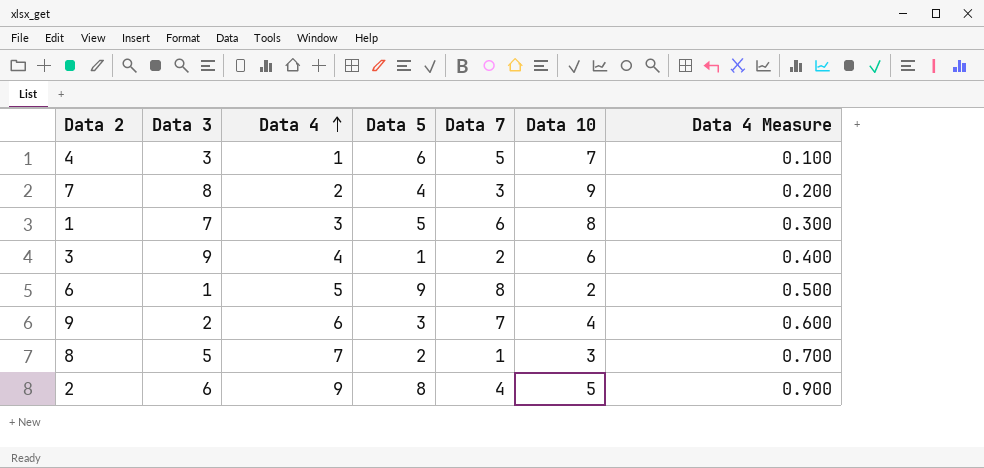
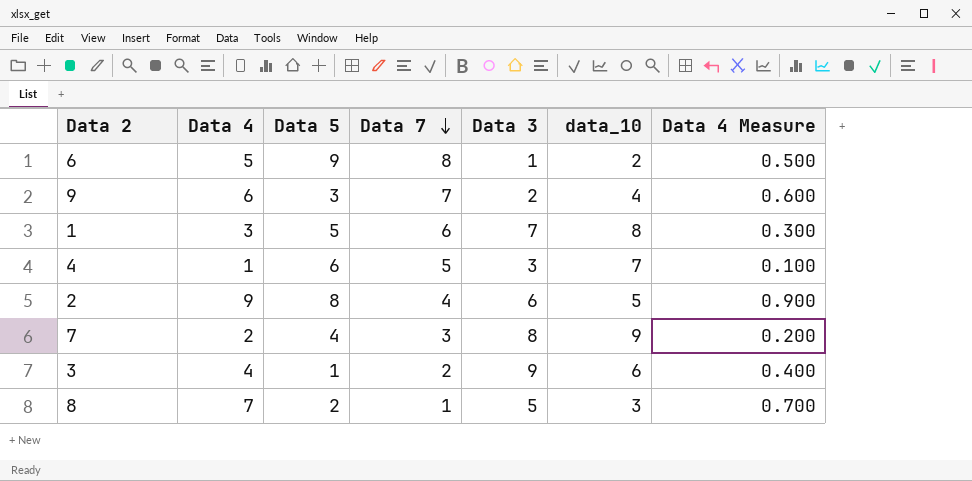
row order: Data 4 ascending -> Data 7 descending
column Data 3 | position: 2 -> 5
column name: Data 10 -> data_10

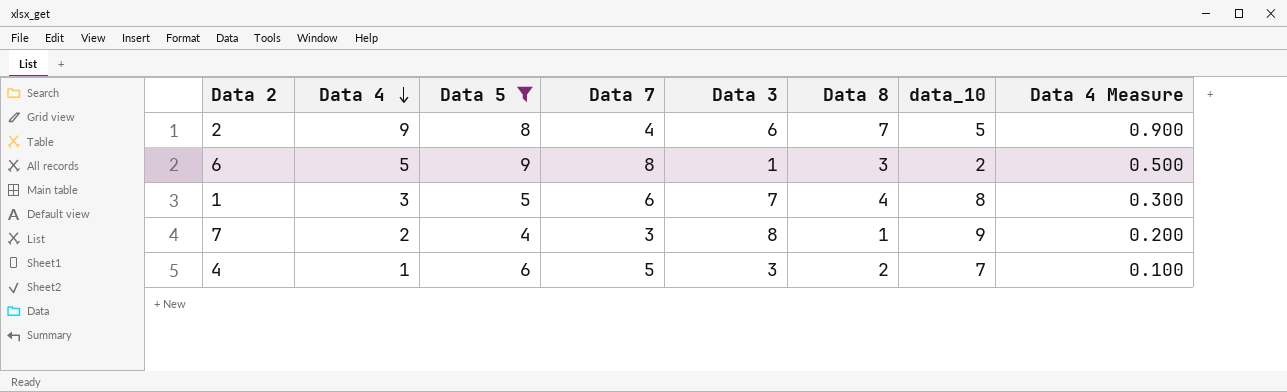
filter: none -> Data 5 >= 4
row order: Data 7 descending -> Data 4 descending
column Data 8 | position: none -> 6

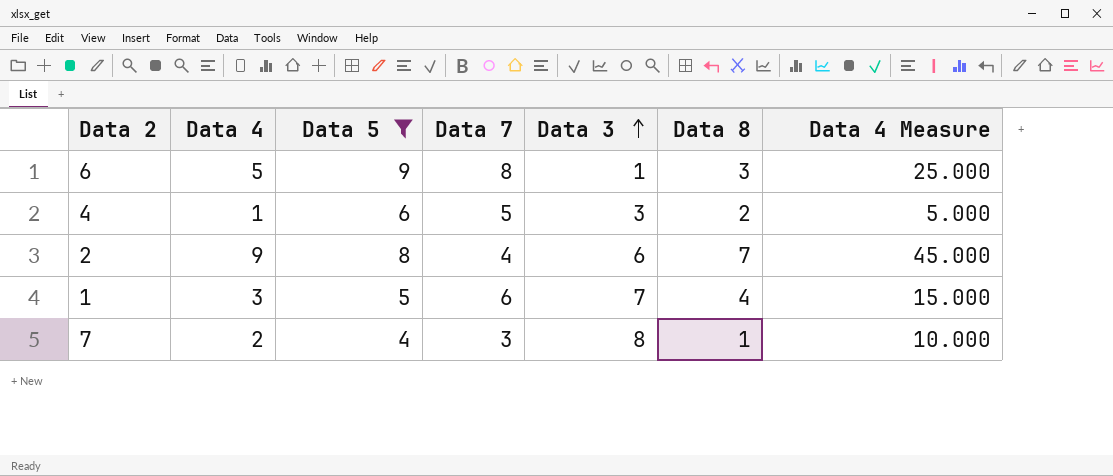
row order: Data 4 descending -> Data 3 ascending
column data_10 | position: 7 -> none
column Data 4 Measure | formula: [Data 4] * 0.1 -> [Data 4] * 5

